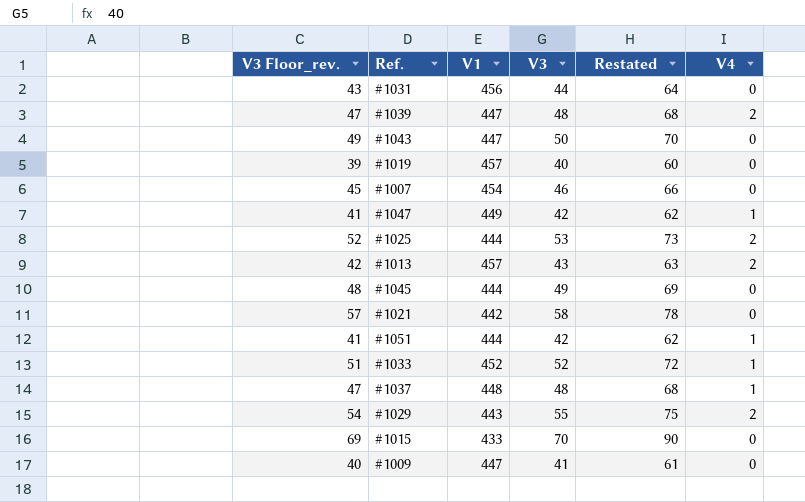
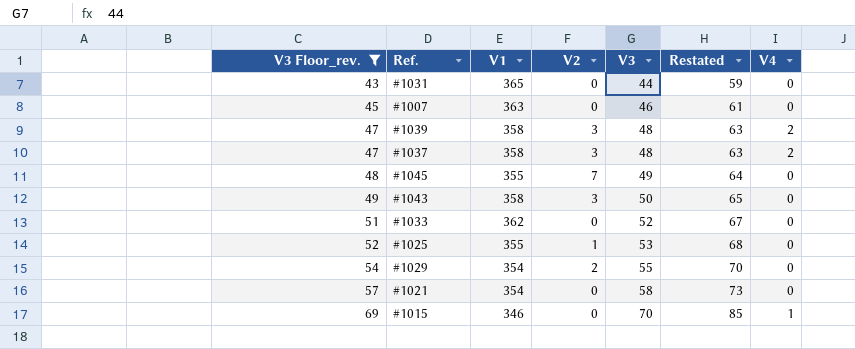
filter: none -> V3 Floor_rev. >= 43
row order: none -> V3 Floor_rev. ascending
column V2 | position: none -> 4
column Restated | formula: [V3] + 20 -> [V3] + 15
#1031 | V1: 456 -> 365
#1007 | V1: 454 -> 363
#1039 | V1: 447 -> 358
#1037 | V1: 448 -> 358
#1037 | V4: 1 -> 2
#1045 | V1: 444 -> 355
#1043 | V1: 447 -> 358
#1033 | V1: 452 -> 362
#1033 | V4: 1 -> 0
#1025 | V1: 444 -> 355
#1025 | V4: 2 -> 0
#1029 | V1: 443 -> 354
#1029 | V4: 2 -> 0
#1021 | V1: 442 -> 354
#1015 | V1: 433 -> 346
#1015 | V4: 0 -> 1

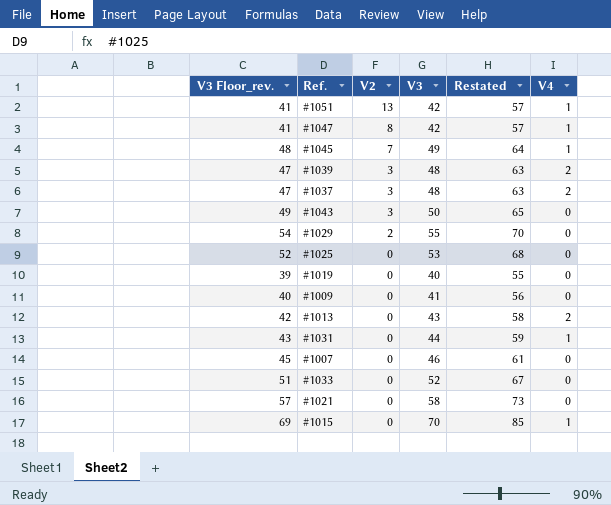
filter: V3 Floor_rev. >= 43 -> none
row order: V3 Floor_rev. ascending -> V2 descending
column V1 | position: 3 -> none
#1045 | V4: 0 -> 1
#1025 | V2: 1 -> 0
#1031 | V4: 0 -> 1

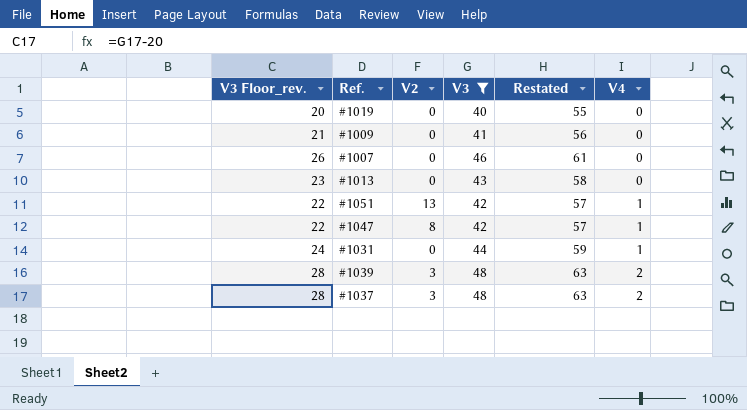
filter: none -> V3 <= 48
row order: V2 descending -> V4 ascending
column V3 Floor_rev. | formula: [V3] - 1 -> [V3] - 20
#1013 | V4: 2 -> 0

